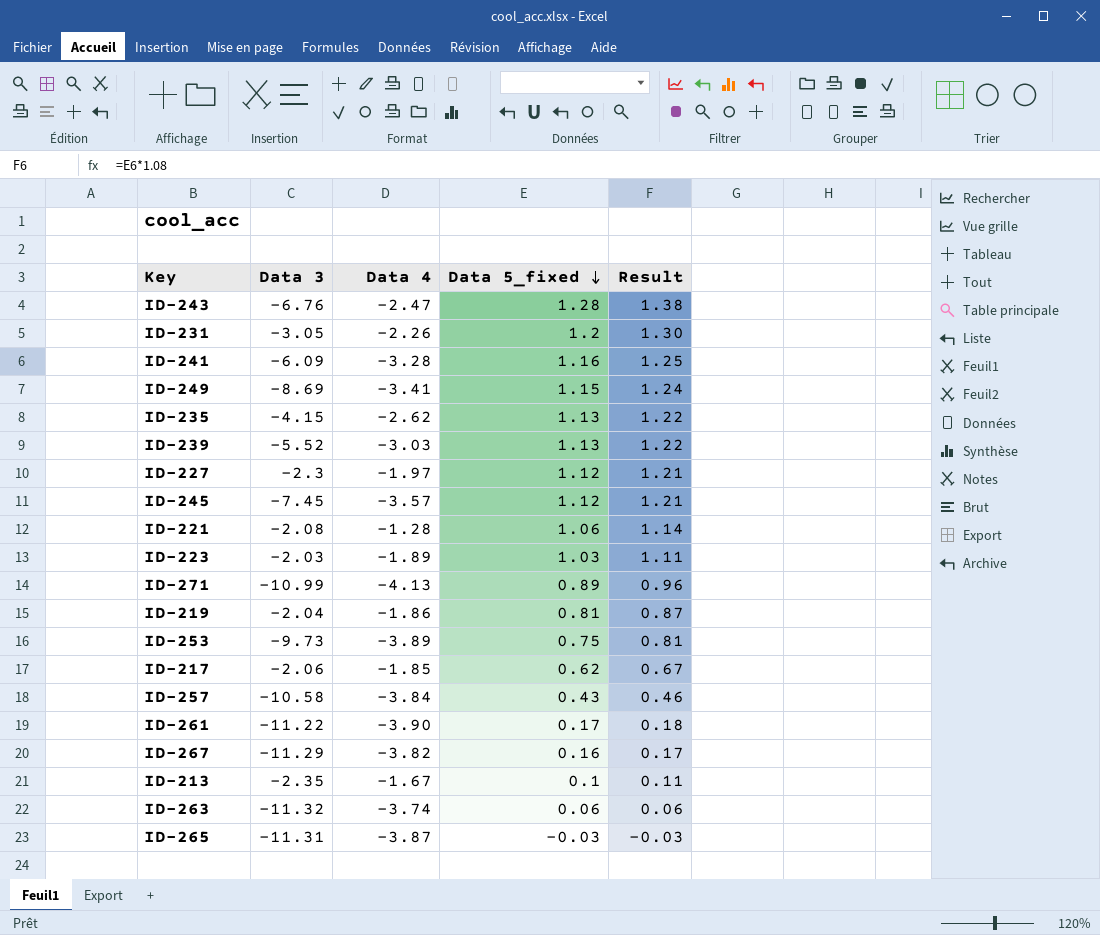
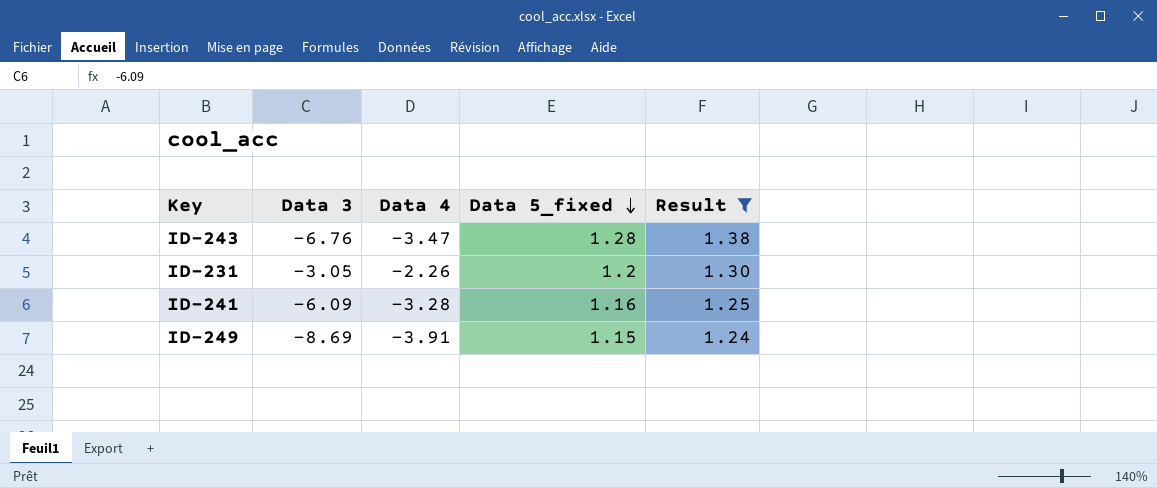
filter: none -> Result >= 1.24
ID-243 | Data 4: -2.47 -> -3.47
ID-249 | Data 4: -3.41 -> -3.91

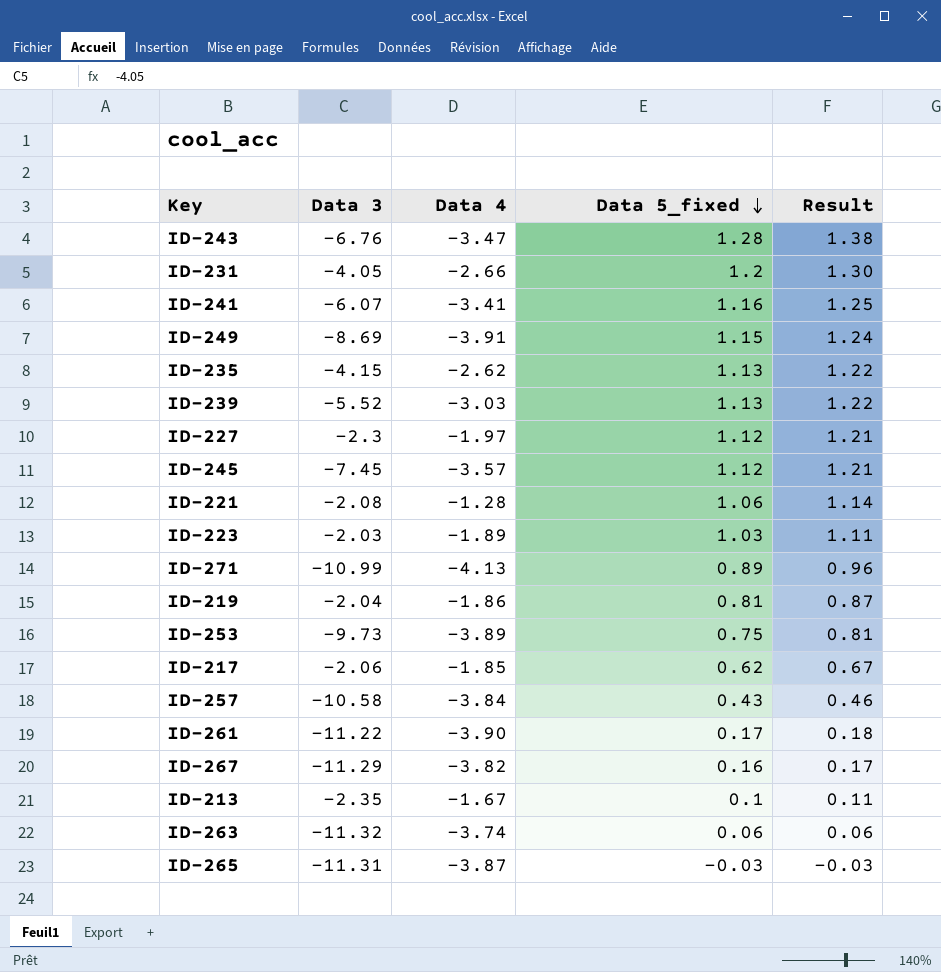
filter: Result >= 1.24 -> none
ID-231 | Data 3: -3.05 -> -4.05
ID-231 | Data 4: -2.26 -> -2.66
ID-241 | Data 3: -6.09 -> -6.07
ID-241 | Data 4: -3.28 -> -3.41

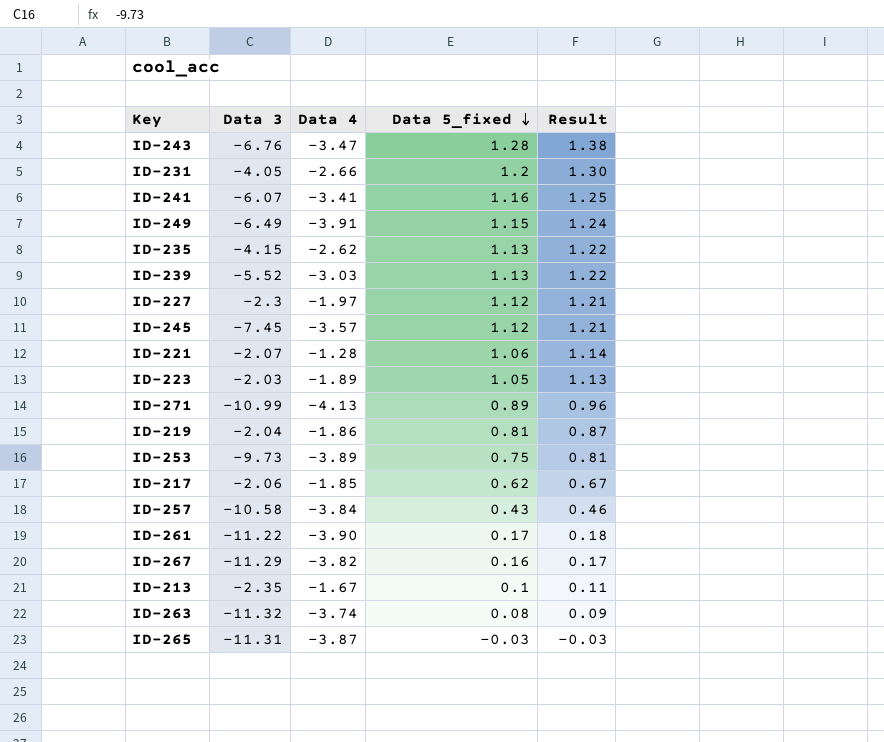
ID-249 | Data 3: -8.69 -> -6.49
ID-221 | Data 3: -2.08 -> -2.07
ID-223 | Data 5_fixed: 1.03 -> 1.05
ID-223 | Result: 1.11 -> 1.13
ID-263 | Data 5_fixed: 0.06 -> 0.08
ID-263 | Result: 0.06 -> 0.09

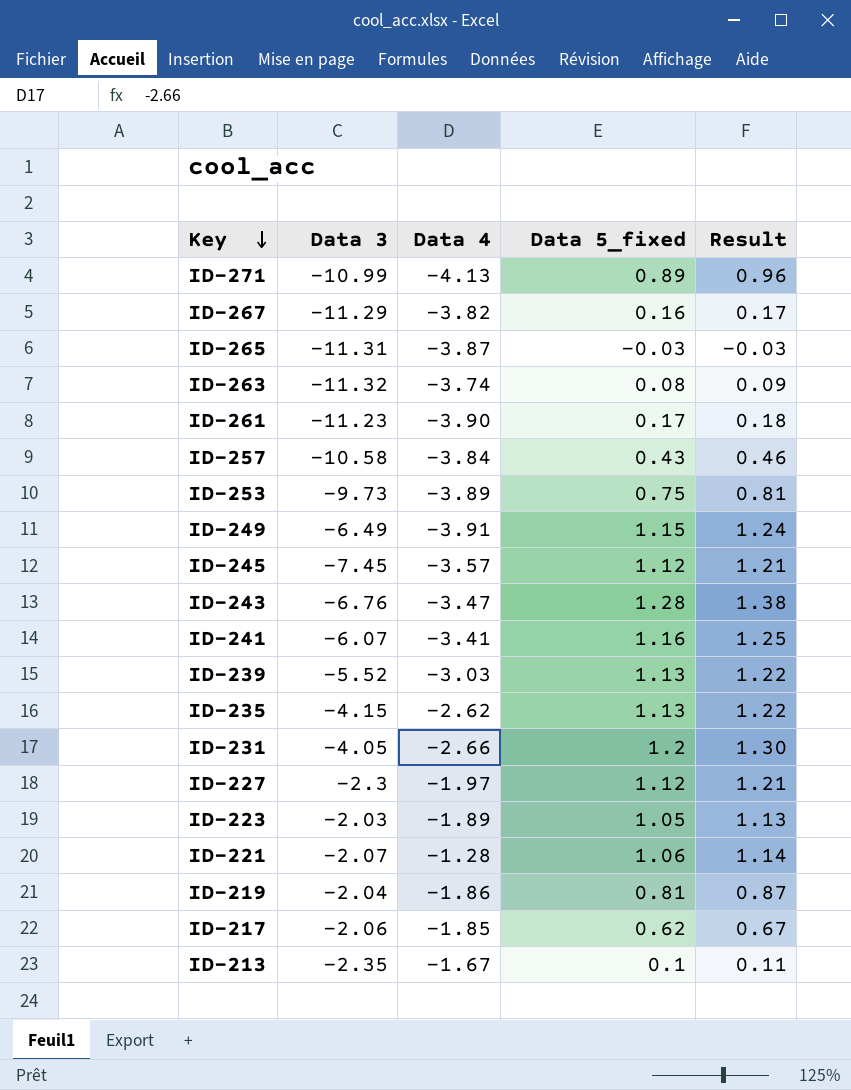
row order: Data 5_fixed descending -> Key descending
ID-261 | Data 3: -11.22 -> -11.23

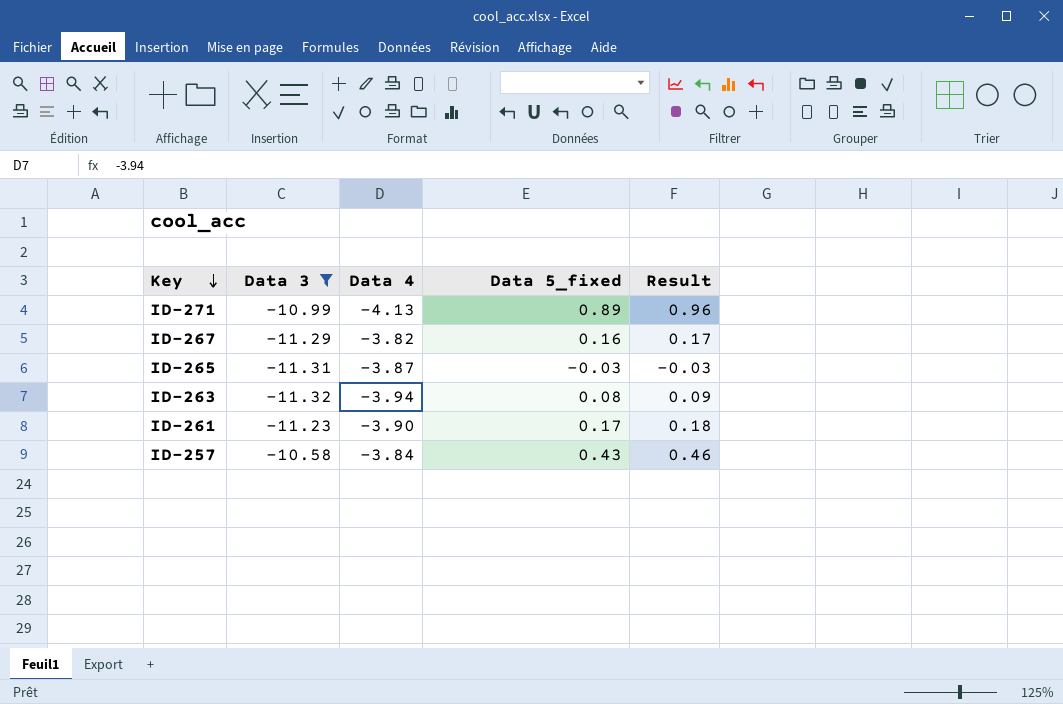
filter: none -> Data 3 <= -10.58
ID-263 | Data 4: -3.74 -> -3.94

